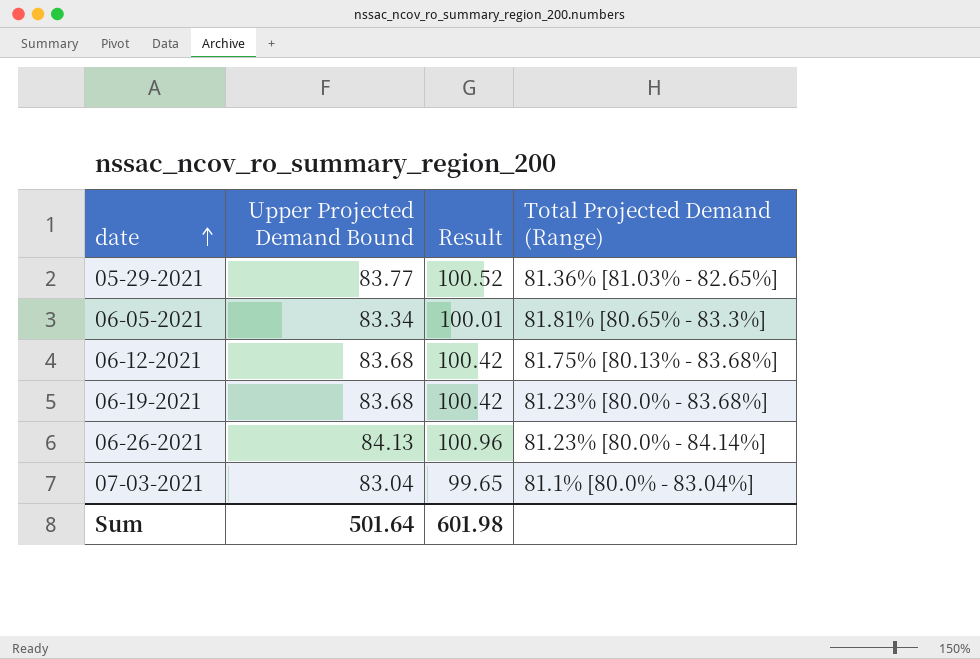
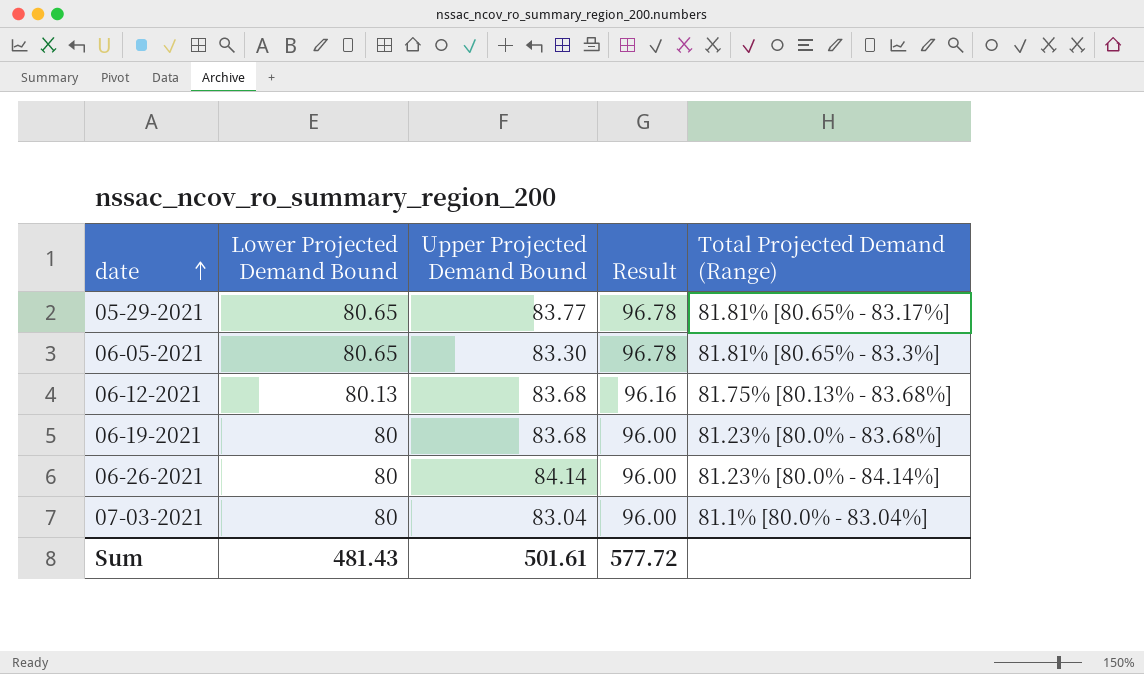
column Lower Projected Demand Bound | position: none -> 2
column Result | formula: [Upper Projected Demand Bound] * 1.2 -> [Lower Projected Demand Bound] * 1.2
05-29-2021 | Total Projected Demand (Range): 81.36% [81.03% - 82.65%] -> 81.81% [80.65% - 83.17%]
06-05-2021 | Upper Projected Demand Bound: 83.34 -> 83.30
06-26-2021 | Upper Projected Demand Bound: 84.13 -> 84.14
Sum | Upper Projected Demand Bound: 501.64 -> 501.61
Sum | Result: 601.98 -> 577.72

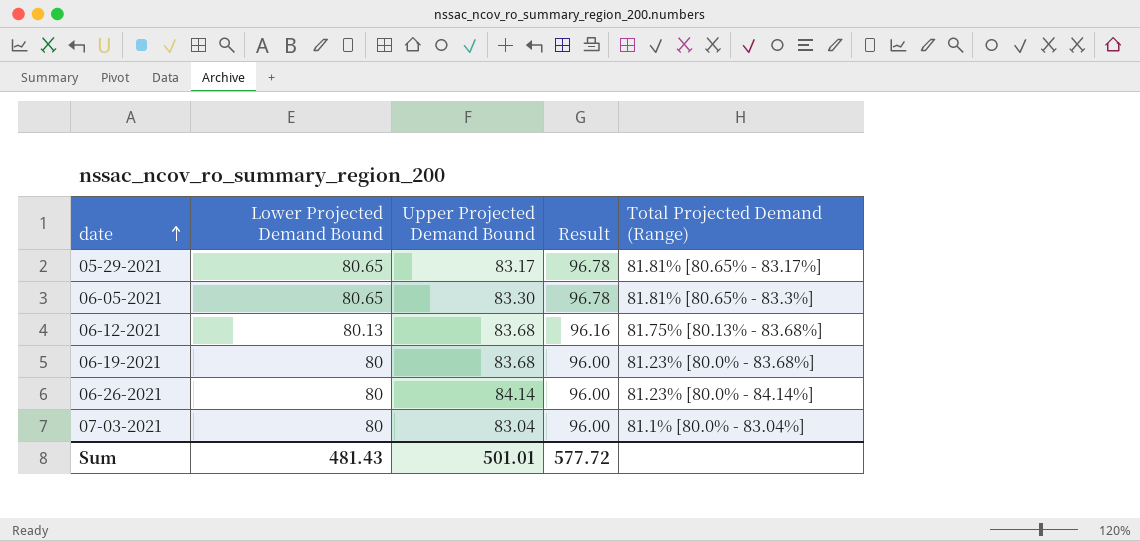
05-29-2021 | Upper Projected Demand Bound: 83.77 -> 83.17
Sum | Upper Projected Demand Bound: 501.61 -> 501.01

